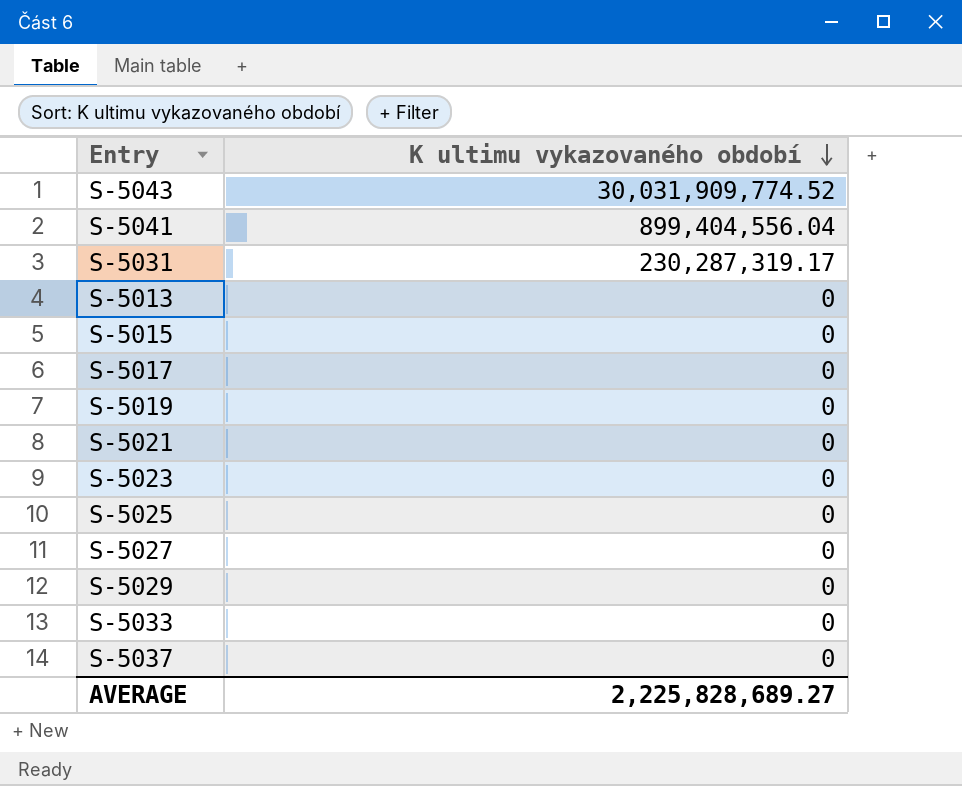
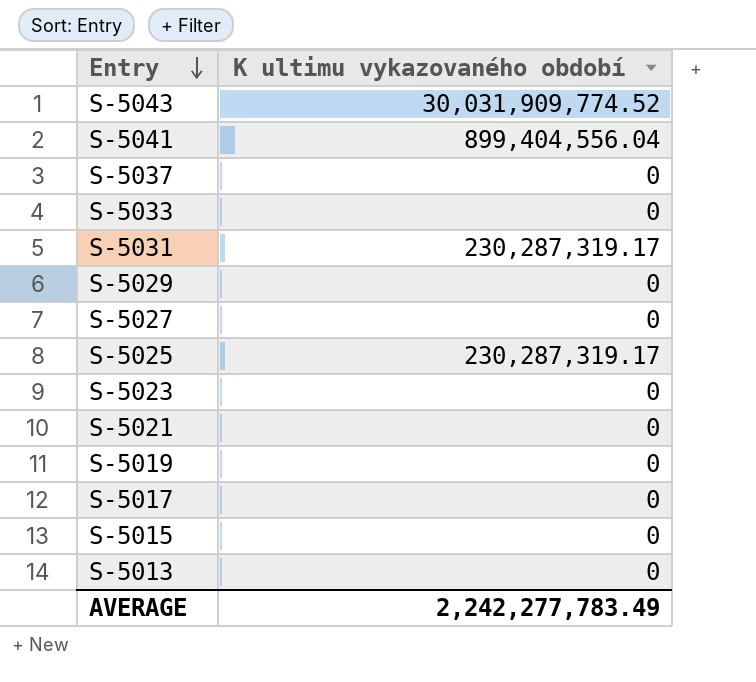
row order: K ultimu vykazovaného období descending -> Entry descending
S-5025 | K ultimu vykazovaného období: 0 -> 230,287,319.17
AVERAGE | K ultimu vykazovaného období: 2,225,828,689.27 -> 2,242,277,783.49

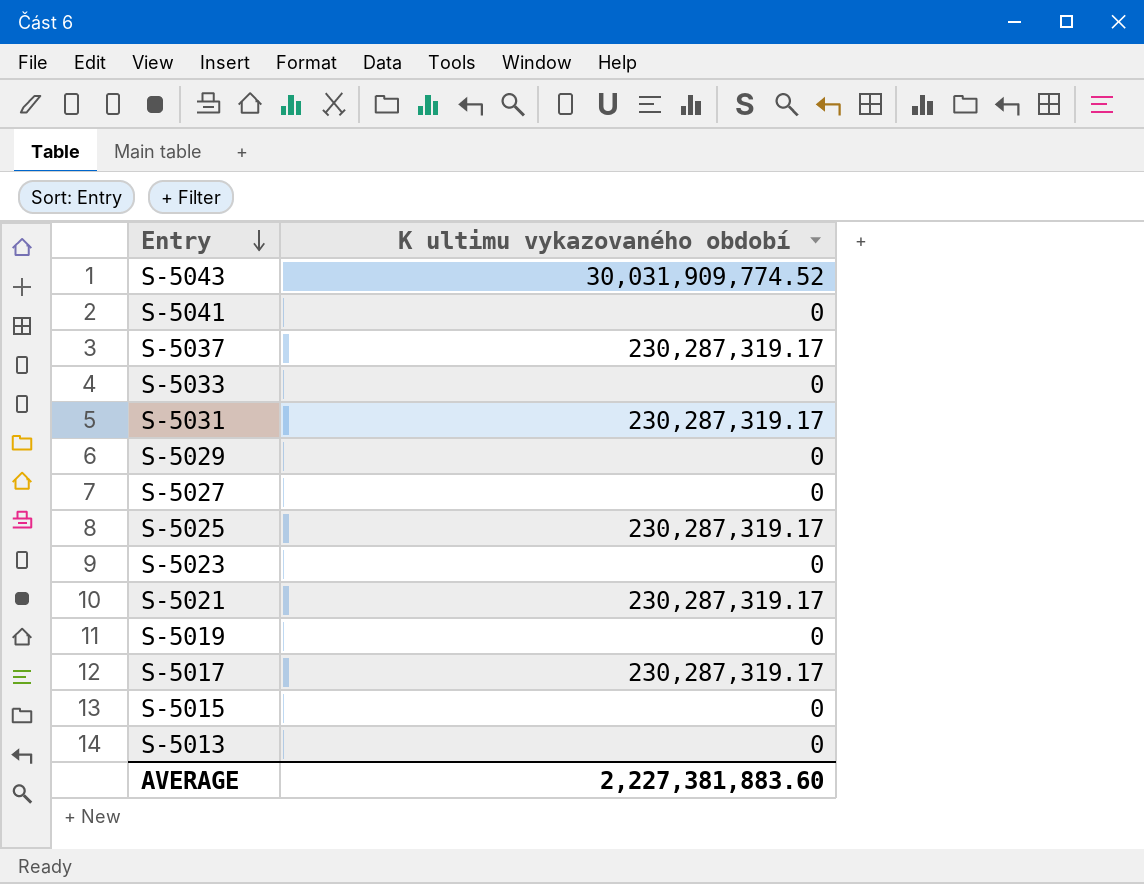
S-5041 | K ultimu vykazovaného období: 899,404,556.04 -> 0
S-5037 | K ultimu vykazovaného období: 0 -> 230,287,319.17
S-5021 | K ultimu vykazovaného období: 0 -> 230,287,319.17
S-5017 | K ultimu vykazovaného období: 0 -> 230,287,319.17
AVERAGE | K ultimu vykazovaného období: 2,242,277,783.49 -> 2,227,381,883.60

